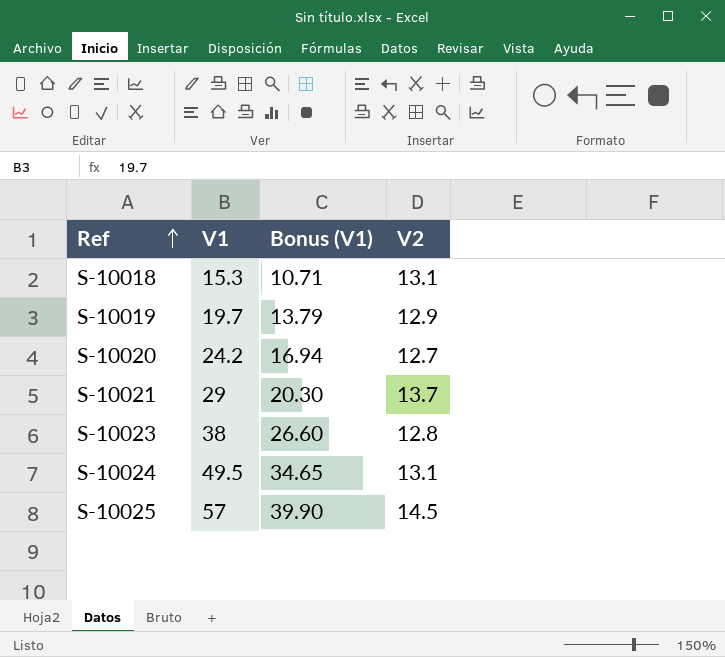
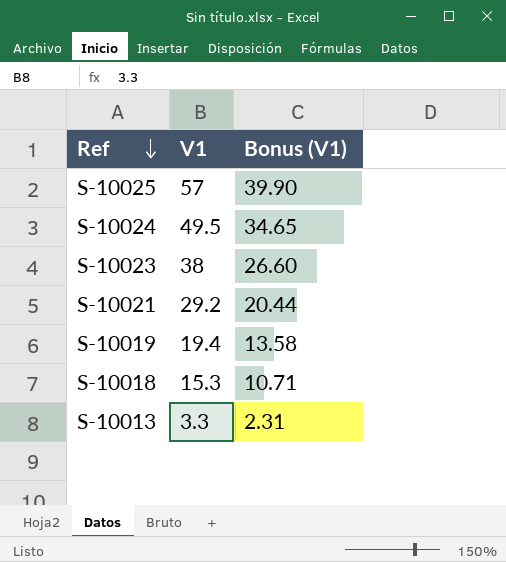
row order: Ref ascending -> Ref descending
column V2 | position: 4 -> none
row S-10020: 24.2 | 16.94 | 12.7 -> none
S-10021 | V1: 29 -> 29.2
S-10021 | Bonus (V1): 20.30 -> 20.44
S-10019 | V1: 19.7 -> 19.4
S-10019 | Bonus (V1): 13.79 -> 13.58
row S-10013: none -> 3.3 | 2.31

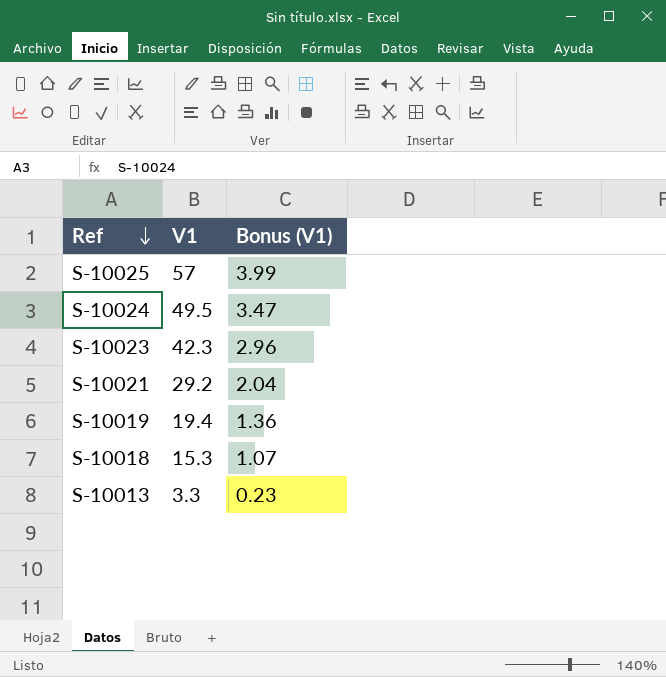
column Bonus (V1) | formula: [V1] * 0.7 -> [V1] * 0.07
S-10023 | V1: 38 -> 42.3

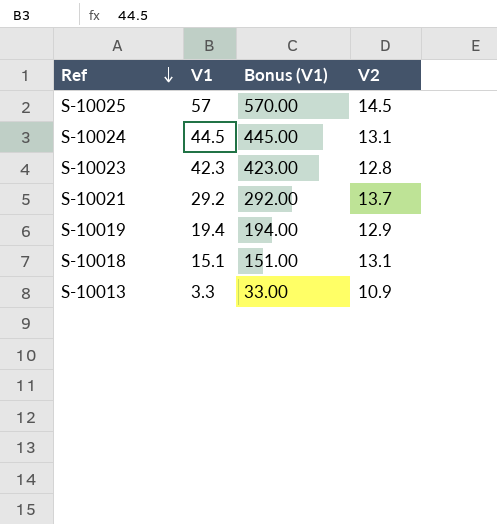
column Bonus (V1) | formula: [V1] * 0.07 -> [V1] * 10
column V2 | position: none -> 4
S-10024 | V1: 49.5 -> 44.5
S-10018 | V1: 15.3 -> 15.1

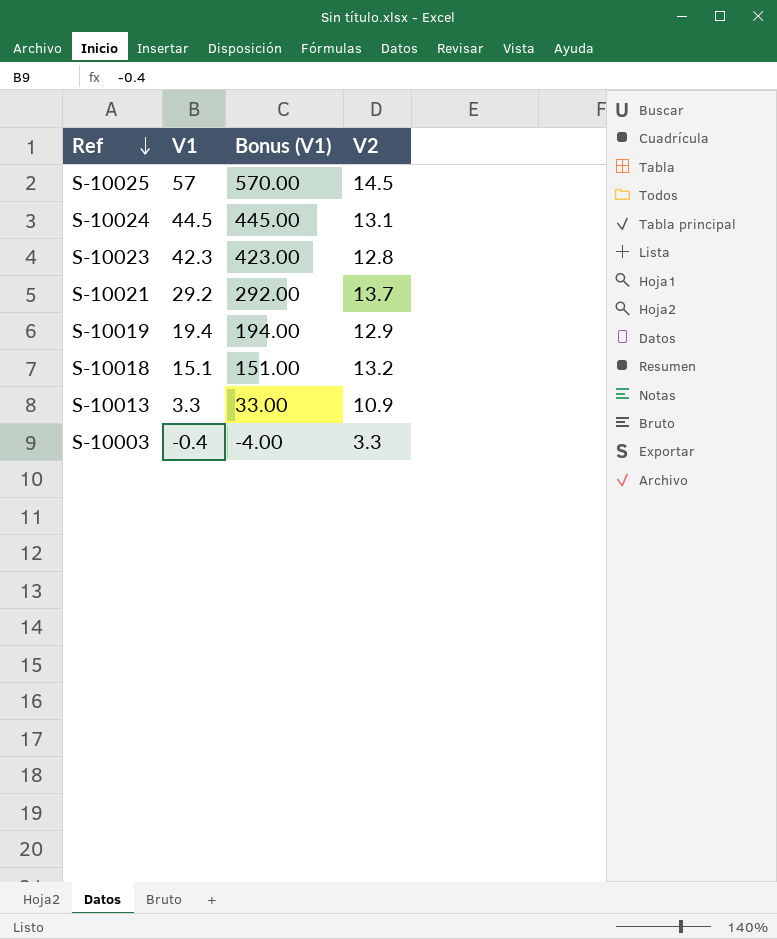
S-10018 | V2: 13.1 -> 13.2
row S-10003: none -> -0.4 | -4.00 | 3.3

